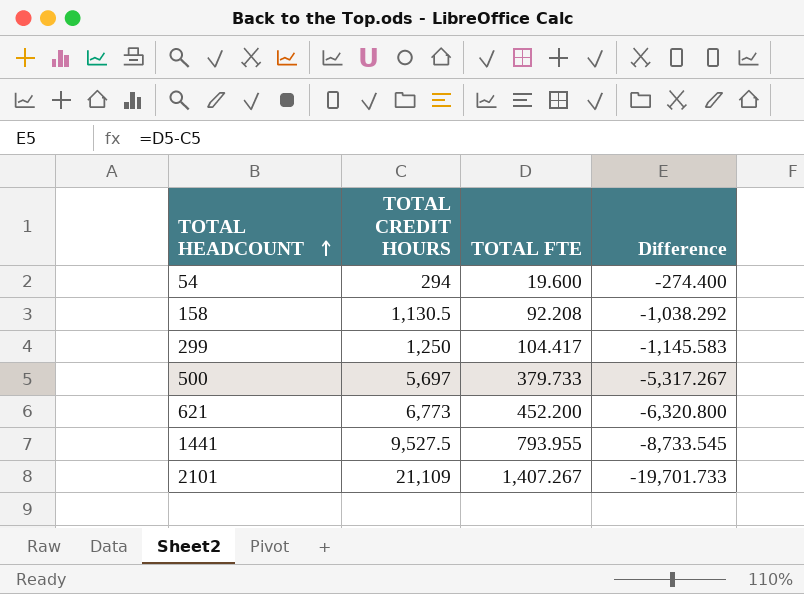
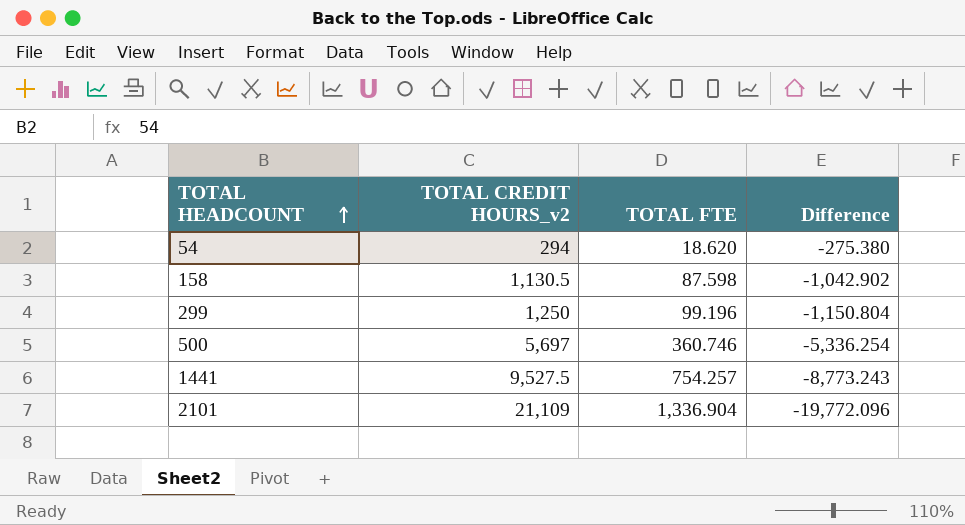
column name: TOTAL CREDIT HOURS -> TOTAL CREDIT HOURS_v2
row 621: 6,773 | 452.200 | -6,320.800 -> none
54 | TOTAL FTE: 19.600 -> 18.620
54 | Difference: -274.400 -> -275.380
158 | TOTAL FTE: 92.208 -> 87.598
158 | Difference: -1,038.292 -> -1,042.902
299 | TOTAL FTE: 104.417 -> 99.196
299 | Difference: -1,145.583 -> -1,150.804
500 | TOTAL FTE: 379.733 -> 360.746
500 | Difference: -5,317.267 -> -5,336.254
1441 | TOTAL FTE: 793.955 -> 754.257
1441 | Difference: -8,733.545 -> -8,773.243
2101 | TOTAL FTE: 1,407.267 -> 1,336.904
2101 | Difference: -19,701.733 -> -19,772.096

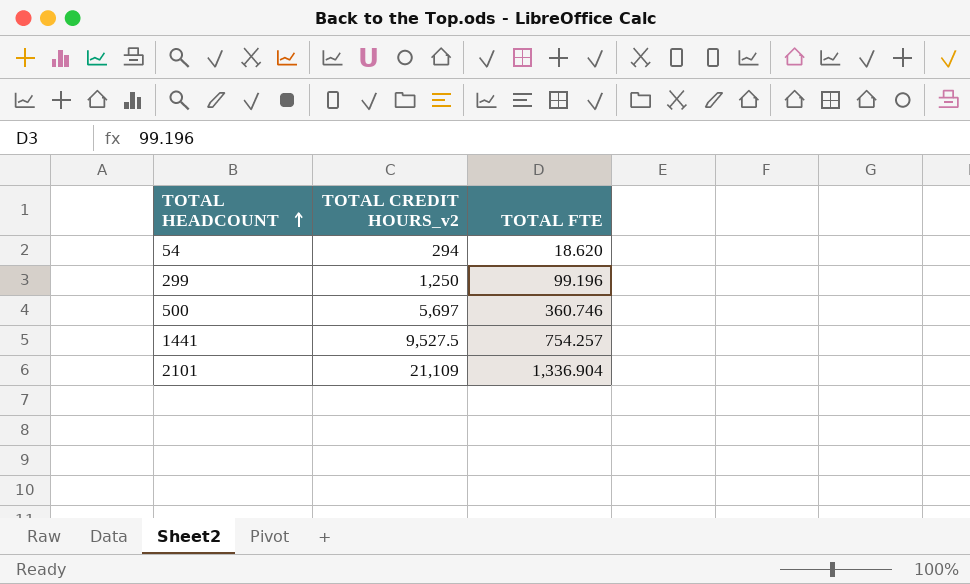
column Difference | formula: [TOTAL FTE] - [TOTAL CREDIT HOURS_v2] -> none
row 158: 1,130.5 | 87.598 | -1,042.902 -> none

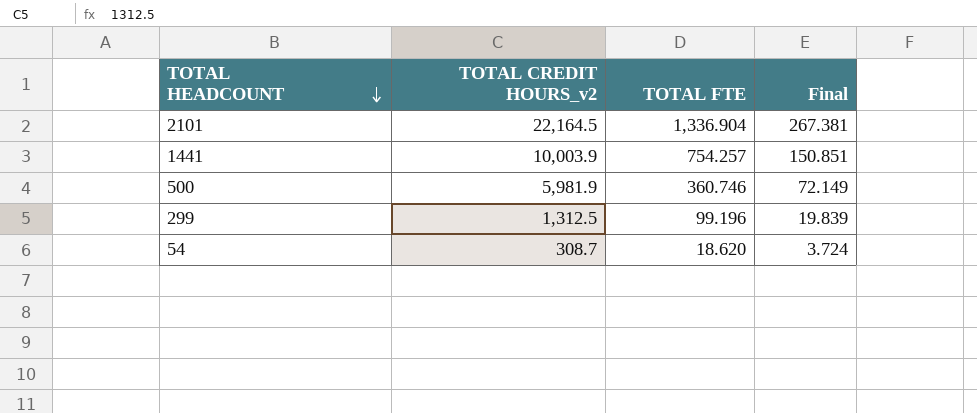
row order: TOTAL HEADCOUNT ascending -> TOTAL HEADCOUNT descending
column Final | formula: none -> [TOTAL FTE] * 0.2
2101 | TOTAL CREDIT HOURS_v2: 21,109 -> 22,164.5
1441 | TOTAL CREDIT HOURS_v2: 9,527.5 -> 10,003.9
500 | TOTAL CREDIT HOURS_v2: 5,697 -> 5,981.9
299 | TOTAL CREDIT HOURS_v2: 1,250 -> 1,312.5
54 | TOTAL CREDIT HOURS_v2: 294 -> 308.7

